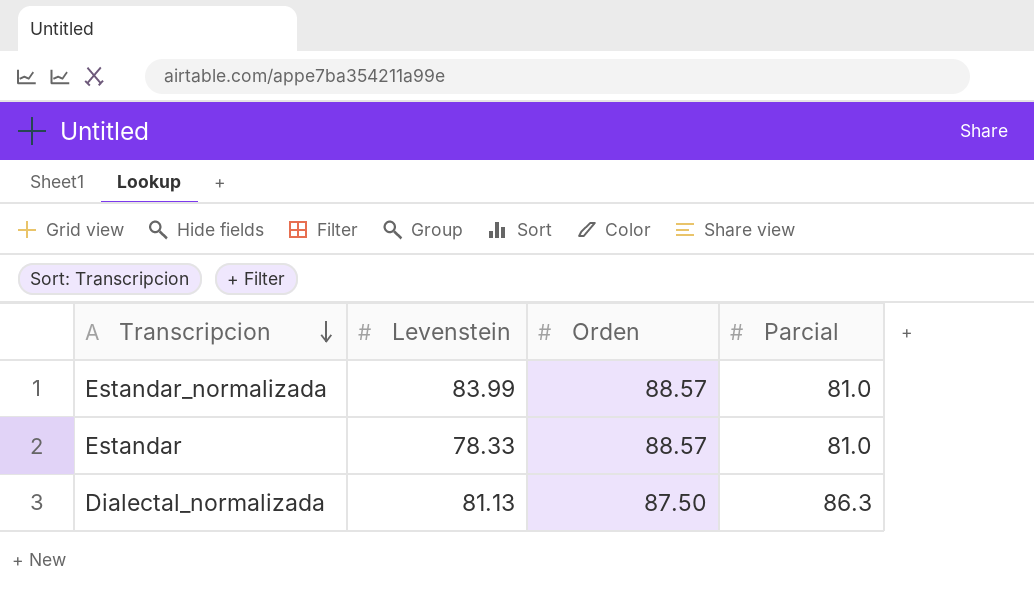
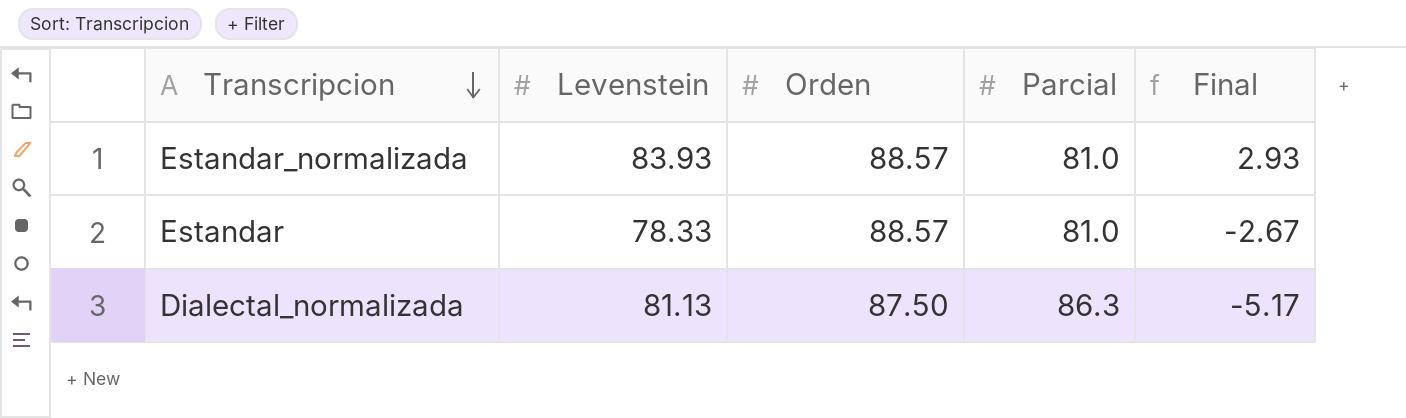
column Final | formula: none -> [Levenstein] - [Parcial]
Estandar_normalizada | Levenstein: 83.99 -> 83.93

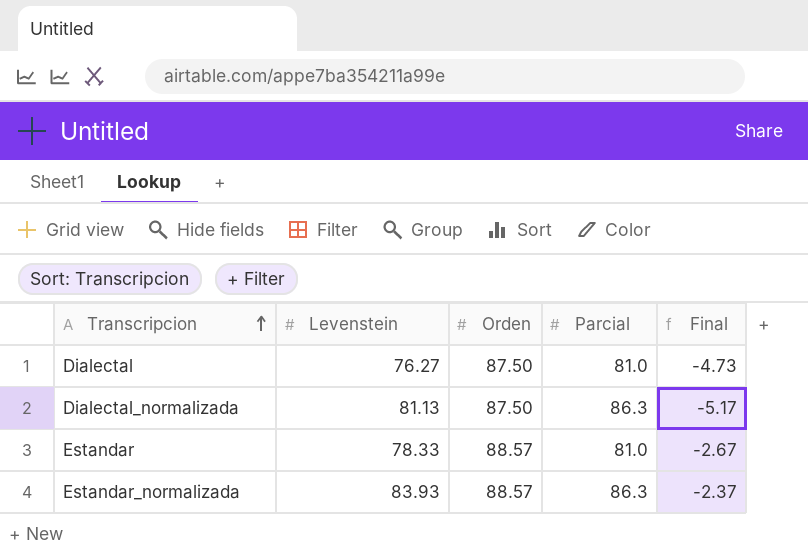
row order: Transcripcion descending -> Transcripcion ascending
row Dialectal: none -> 76.27 | 87.50 | 81.0 | -4.73
Estandar_normalizada | Parcial: 81.0 -> 86.3
Estandar_normalizada | Final: 2.93 -> -2.37

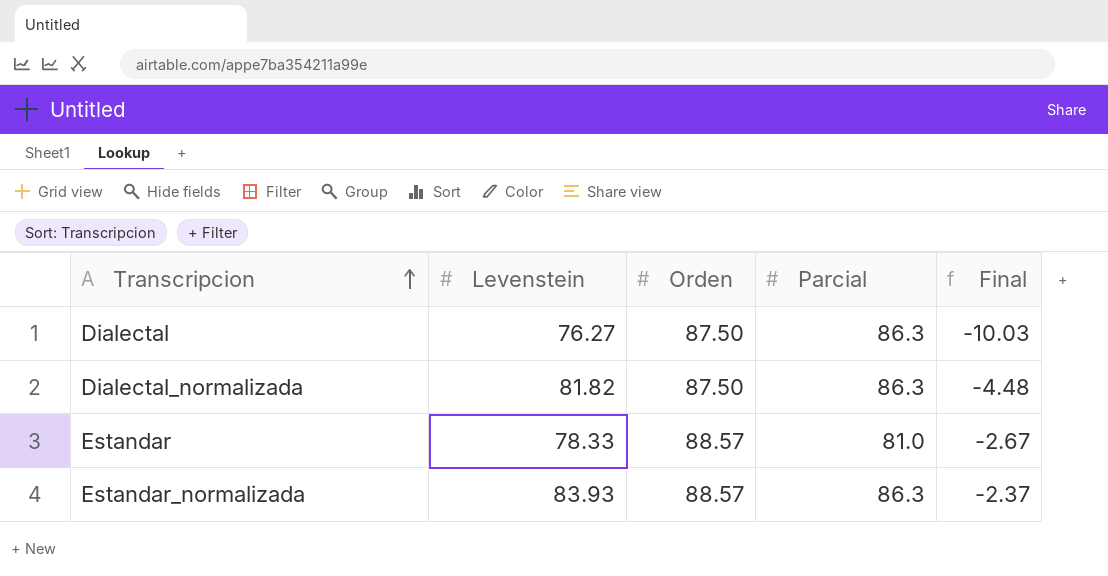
Dialectal | Parcial: 81.0 -> 86.3
Dialectal | Final: -4.73 -> -10.03
Dialectal_normalizada | Levenstein: 81.13 -> 81.82
Dialectal_normalizada | Final: -5.17 -> -4.48

